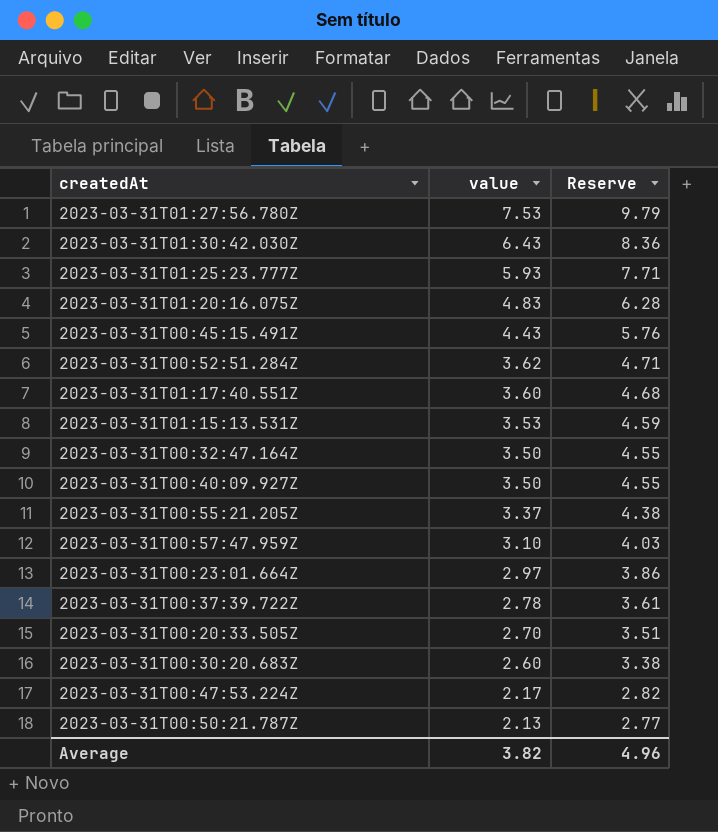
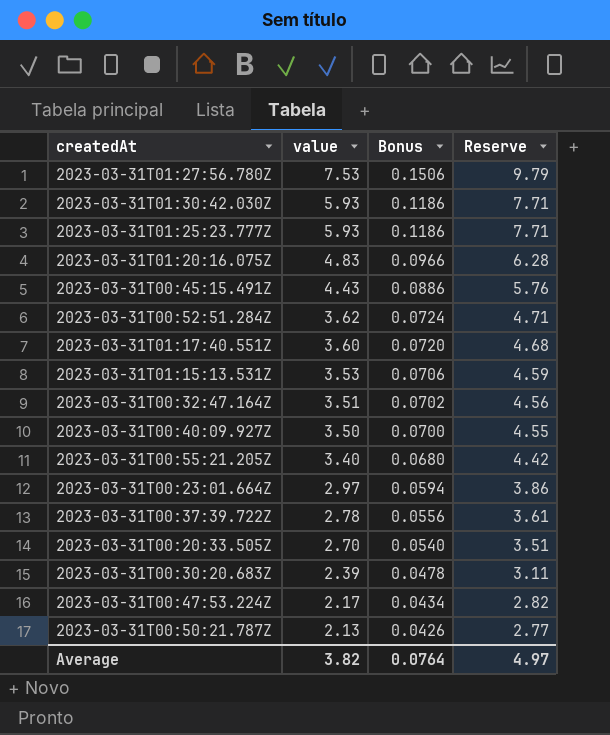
column Bonus | formula: none -> [value] * 0.02
row 2023-03-31T00:57:47.959Z: 3.10 | 4.03 -> none
2023-03-31T01:30:42.030Z | value: 6.43 -> 5.93
2023-03-31T01:30:42.030Z | Reserve: 8.36 -> 7.71
2023-03-31T00:32:47.164Z | value: 3.50 -> 3.51
2023-03-31T00:32:47.164Z | Reserve: 4.55 -> 4.56
2023-03-31T00:55:21.205Z | value: 3.37 -> 3.40
2023-03-31T00:55:21.205Z | Reserve: 4.38 -> 4.42
2023-03-31T00:30:20.683Z | value: 2.60 -> 2.39
2023-03-31T00:30:20.683Z | Reserve: 3.38 -> 3.11
Average | Reserve: 4.96 -> 4.97

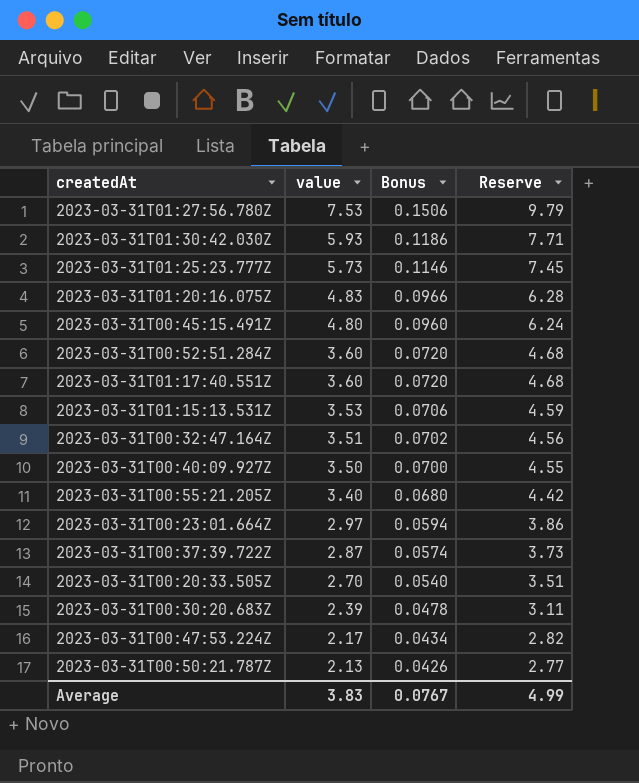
2023-03-31T01:25:23.777Z | value: 5.93 -> 5.73
2023-03-31T01:25:23.777Z | Bonus: 0.1186 -> 0.1146
2023-03-31T01:25:23.777Z | Reserve: 7.71 -> 7.45
2023-03-31T00:45:15.491Z | value: 4.43 -> 4.80
2023-03-31T00:45:15.491Z | Bonus: 0.0886 -> 0.0960
2023-03-31T00:45:15.491Z | Reserve: 5.76 -> 6.24
2023-03-31T00:52:51.284Z | value: 3.62 -> 3.60
2023-03-31T00:52:51.284Z | Bonus: 0.0724 -> 0.0720
2023-03-31T00:52:51.284Z | Reserve: 4.71 -> 4.68
2023-03-31T00:37:39.722Z | value: 2.78 -> 2.87
2023-03-31T00:37:39.722Z | Bonus: 0.0556 -> 0.0574
2023-03-31T00:37:39.722Z | Reserve: 3.61 -> 3.73
Average | value: 3.82 -> 3.83
Average | Bonus: 0.0764 -> 0.0767
Average | Reserve: 4.97 -> 4.99

